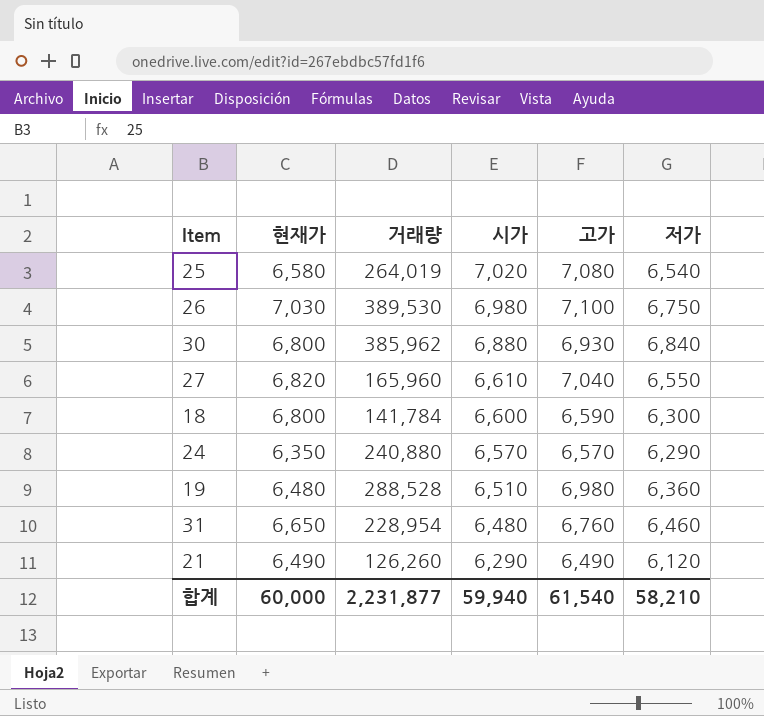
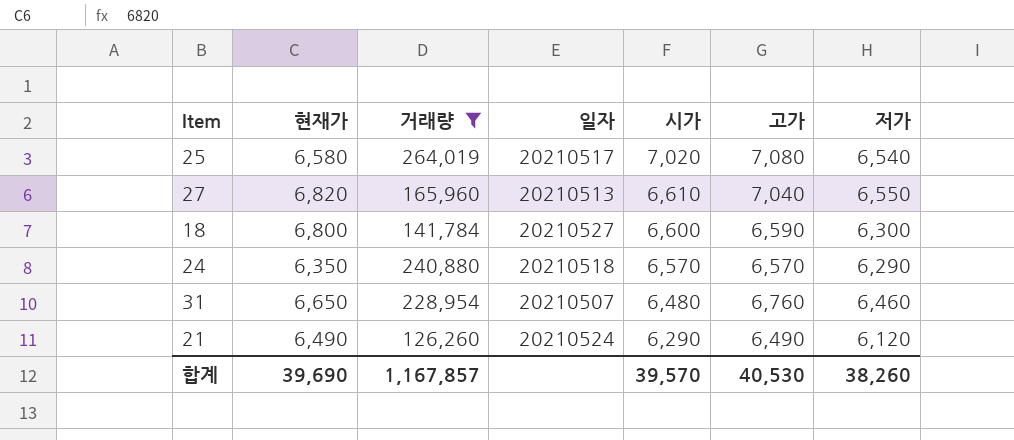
filter: none -> 거래량 <= 264,019
column 일자 | position: none -> 4
합계 | 현재가: 60,000 -> 39,690
합계 | 거래량: 2,231,877 -> 1,167,857
합계 | 시가: 59,940 -> 39,570
합계 | 고가: 61,540 -> 40,530
합계 | 저가: 58,210 -> 38,260

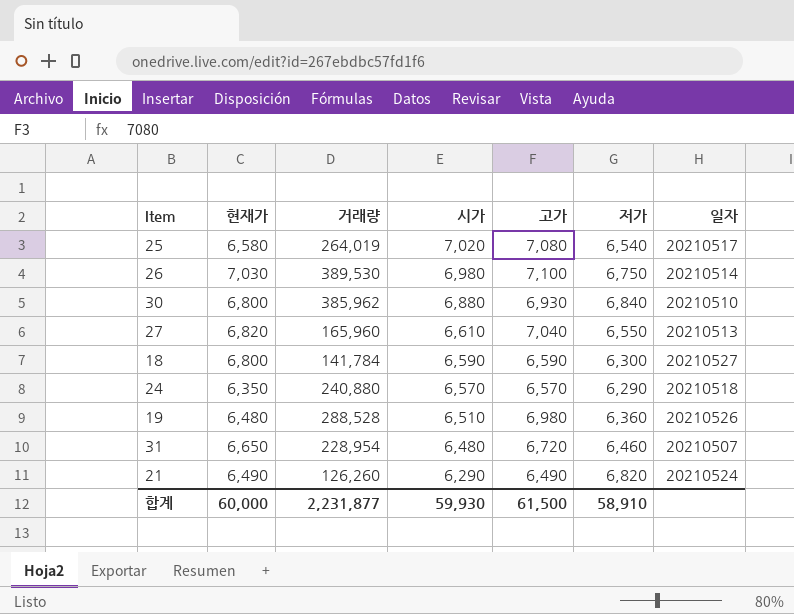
filter: 거래량 <= 264,019 -> none
column 일자 | position: 4 -> 7
18 | 시가: 6,600 -> 6,590
31 | 고가: 6,760 -> 6,720
21 | 저가: 6,120 -> 6,820
합계 | 현재가: 39,690 -> 60,000
합계 | 거래량: 1,167,857 -> 2,231,877
합계 | 시가: 39,570 -> 59,930
합계 | 고가: 40,530 -> 61,500
합계 | 저가: 38,260 -> 58,910

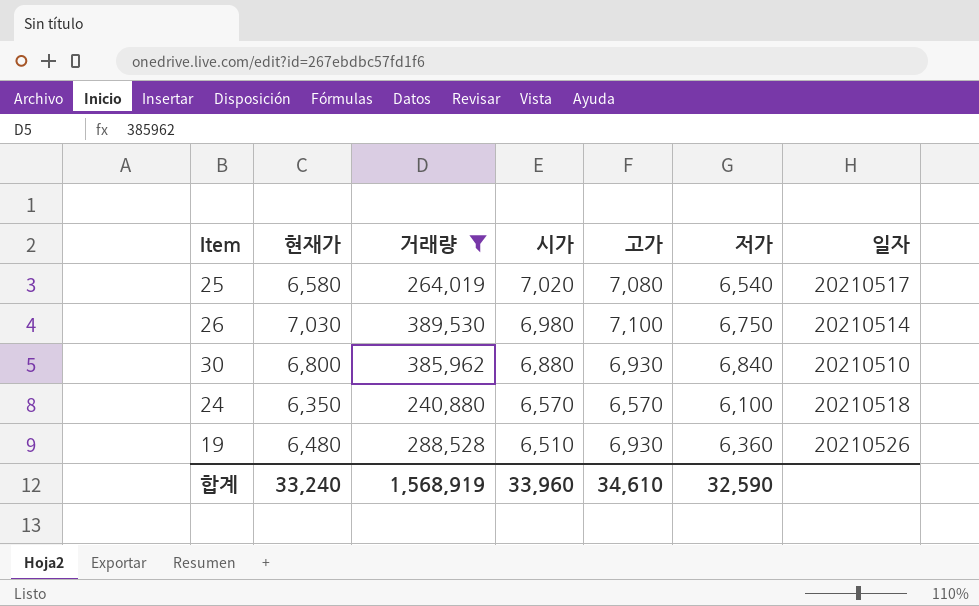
filter: none -> 거래량 >= 240,880
24 | 저가: 6,290 -> 6,100
19 | 고가: 6,980 -> 6,930
합계 | 현재가: 60,000 -> 33,240
합계 | 거래량: 2,231,877 -> 1,568,919
합계 | 시가: 59,930 -> 33,960
합계 | 고가: 61,500 -> 34,610
합계 | 저가: 58,910 -> 32,590

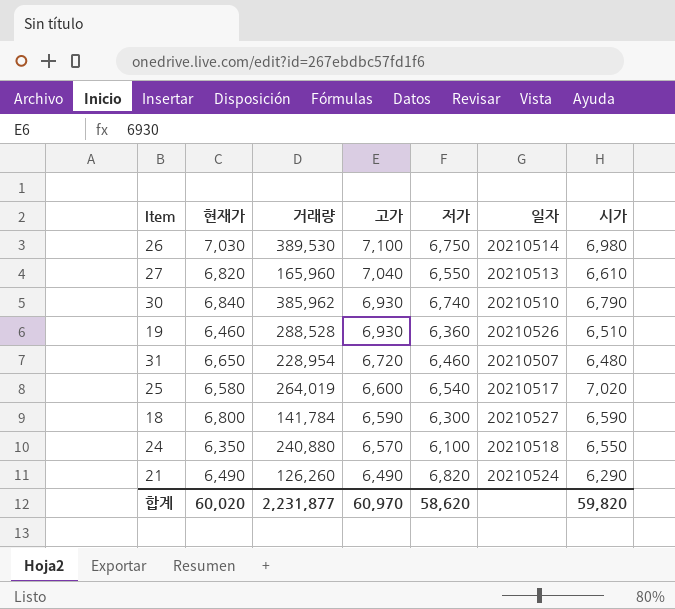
filter: 거래량 >= 240,880 -> none
row order: 시가 descending -> 고가 descending
column 시가 | position: 4 -> 7
30 | 현재가: 6,800 -> 6,840
30 | 저가: 6,840 -> 6,740
30 | 시가: 6,880 -> 6,790
19 | 현재가: 6,480 -> 6,460
25 | 고가: 7,080 -> 6,600
24 | 시가: 6,570 -> 6,550
합계 | 현재가: 33,240 -> 60,020
합계 | 거래량: 1,568,919 -> 2,231,877
합계 | 고가: 34,610 -> 60,970
합계 | 저가: 32,590 -> 58,620
합계 | 시가: 33,960 -> 59,820

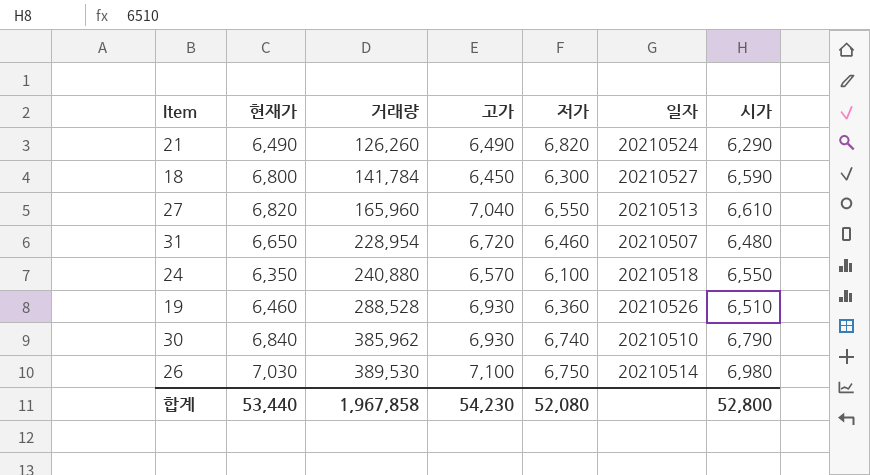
row order: 고가 descending -> 거래량 ascending
row 25: 6,580 | 264,019 | 6,600 | 6,540 | 20210517 | 7,020 -> none
18 | 고가: 6,590 -> 6,450
합계 | 현재가: 60,020 -> 53,440
합계 | 거래량: 2,231,877 -> 1,967,858
합계 | 고가: 60,970 -> 54,230
합계 | 저가: 58,620 -> 52,080
합계 | 시가: 59,820 -> 52,800

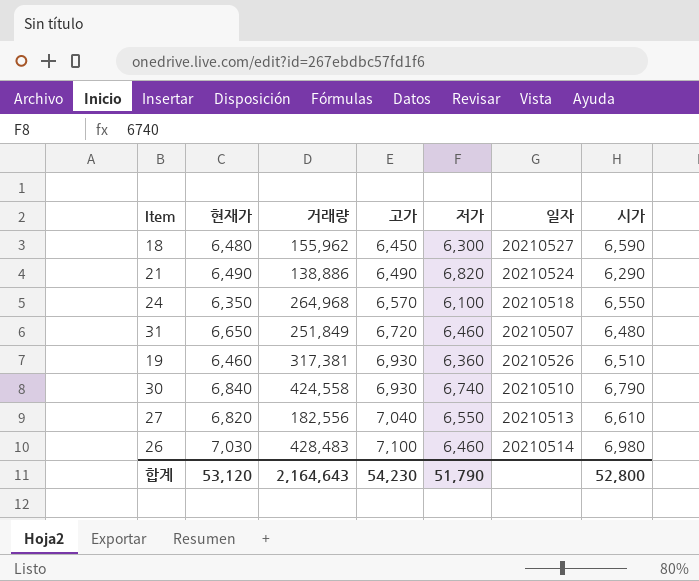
row order: 거래량 ascending -> 고가 ascending
18 | 현재가: 6,800 -> 6,480
18 | 거래량: 141,784 -> 155,962
21 | 거래량: 126,260 -> 138,886
24 | 거래량: 240,880 -> 264,968
31 | 거래량: 228,954 -> 251,849
19 | 거래량: 288,528 -> 317,381
30 | 거래량: 385,962 -> 424,558
27 | 거래량: 165,960 -> 182,556
26 | 거래량: 389,530 -> 428,483
26 | 저가: 6,750 -> 6,460
합계 | 현재가: 53,440 -> 53,120
합계 | 거래량: 1,967,858 -> 2,164,643
합계 | 저가: 52,080 -> 51,790

